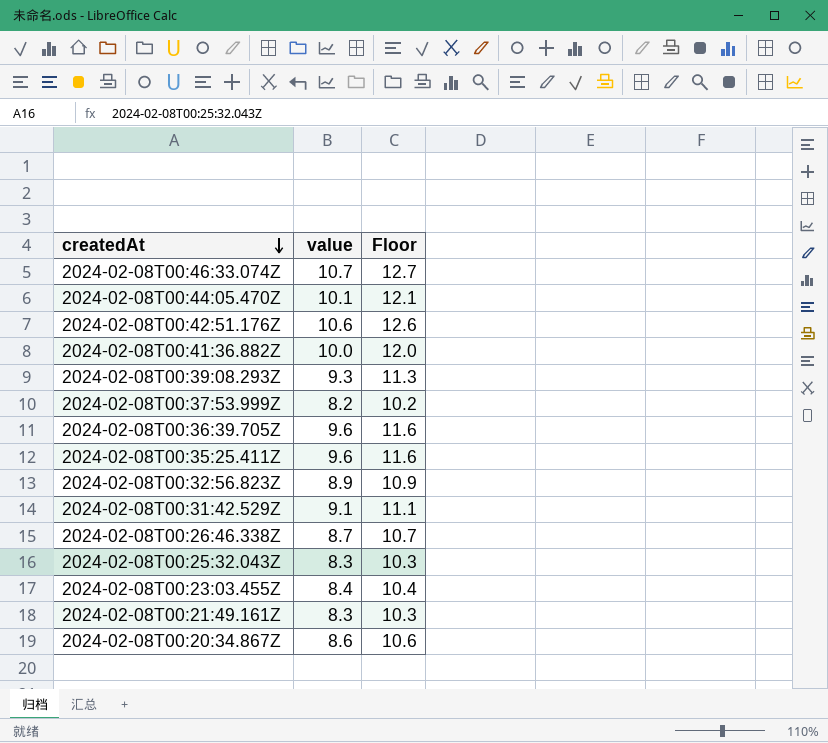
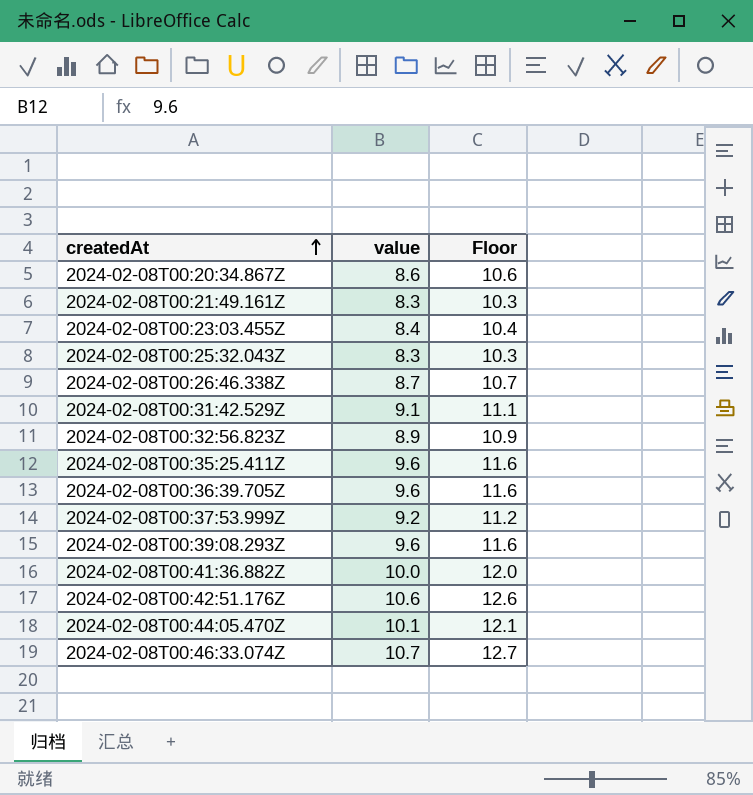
row order: createdAt descending -> createdAt ascending
2024-02-08T00:37:53.999Z | value: 8.2 -> 9.2
2024-02-08T00:37:53.999Z | Floor: 10.2 -> 11.2
2024-02-08T00:39:08.293Z | value: 9.3 -> 9.6
2024-02-08T00:39:08.293Z | Floor: 11.3 -> 11.6

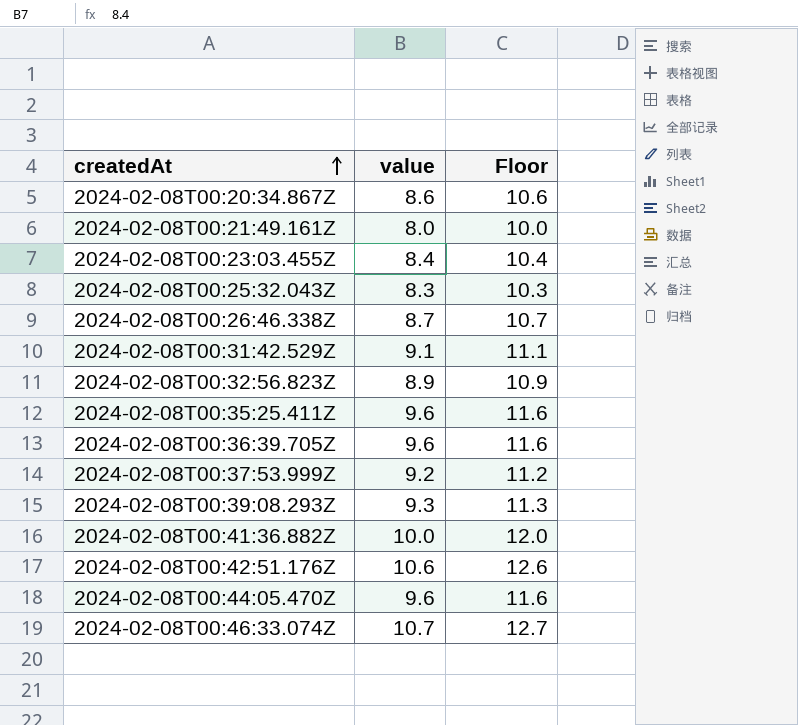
2024-02-08T00:21:49.161Z | value: 8.3 -> 8.0
2024-02-08T00:21:49.161Z | Floor: 10.3 -> 10.0
2024-02-08T00:39:08.293Z | value: 9.6 -> 9.3
2024-02-08T00:39:08.293Z | Floor: 11.6 -> 11.3
2024-02-08T00:44:05.470Z | value: 10.1 -> 9.6
2024-02-08T00:44:05.470Z | Floor: 12.1 -> 11.6

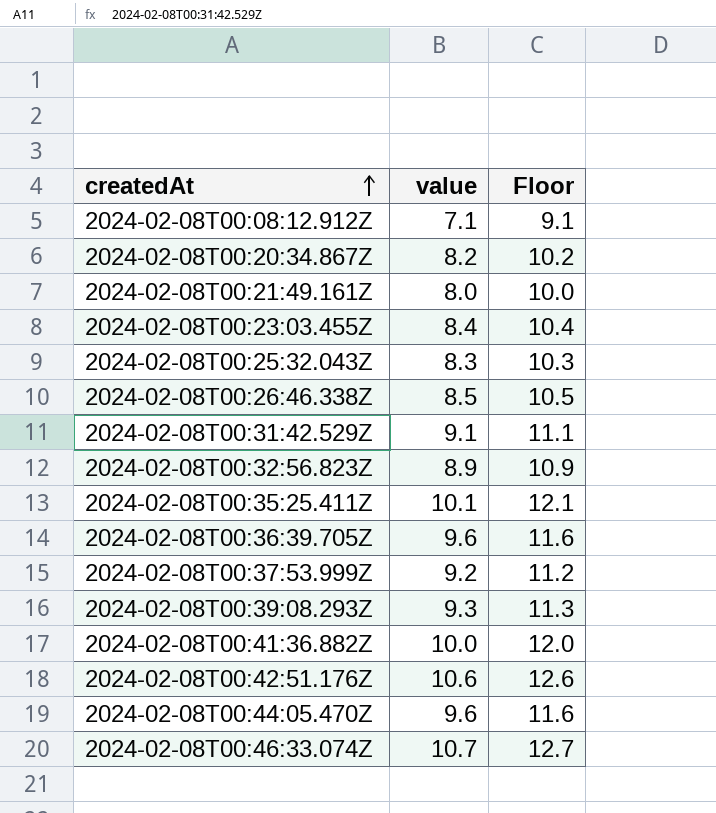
row 2024-02-08T00:08:12.912Z: none -> 7.1 | 9.1
2024-02-08T00:20:34.867Z | value: 8.6 -> 8.2
2024-02-08T00:20:34.867Z | Floor: 10.6 -> 10.2
2024-02-08T00:26:46.338Z | value: 8.7 -> 8.5
2024-02-08T00:26:46.338Z | Floor: 10.7 -> 10.5
2024-02-08T00:35:25.411Z | value: 9.6 -> 10.1
2024-02-08T00:35:25.411Z | Floor: 11.6 -> 12.1

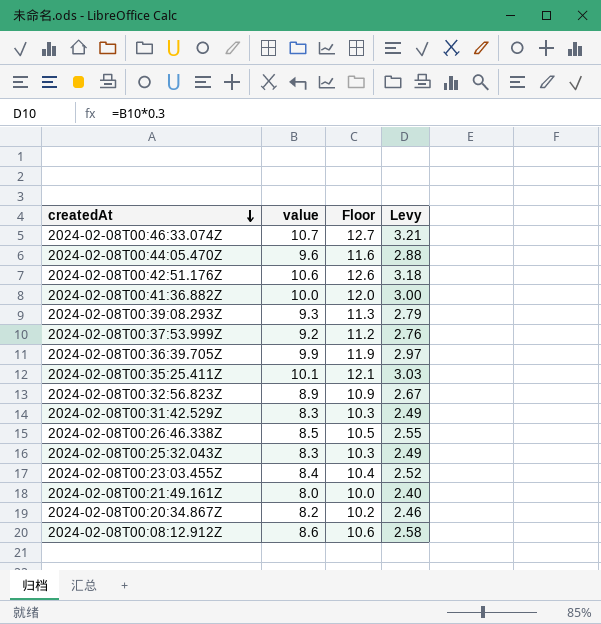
row order: createdAt ascending -> createdAt descending
column Levy | formula: none -> [value] * 0.3
2024-02-08T00:36:39.705Z | value: 9.6 -> 9.9
2024-02-08T00:36:39.705Z | Floor: 11.6 -> 11.9
2024-02-08T00:31:42.529Z | value: 9.1 -> 8.3
2024-02-08T00:31:42.529Z | Floor: 11.1 -> 10.3
2024-02-08T00:08:12.912Z | value: 7.1 -> 8.6
2024-02-08T00:08:12.912Z | Floor: 9.1 -> 10.6

